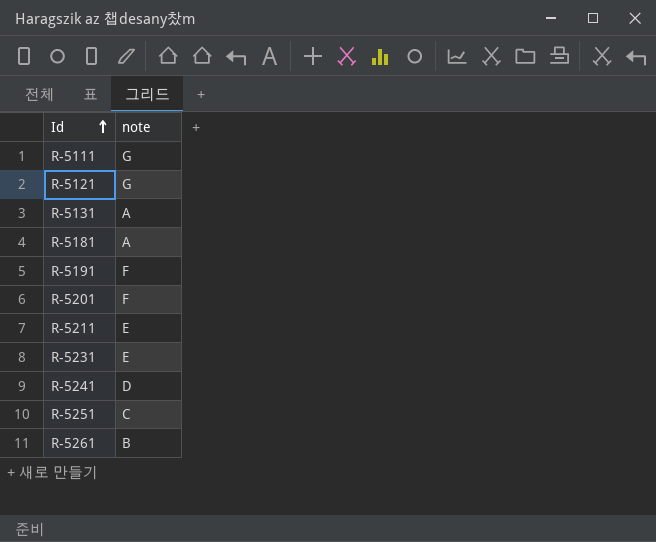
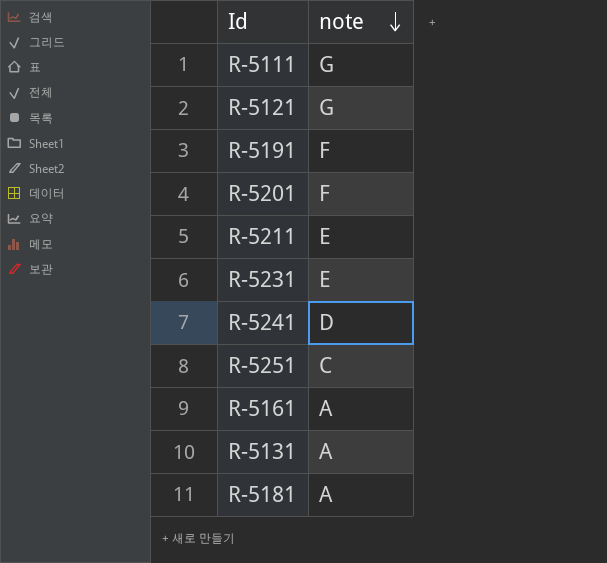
row order: Id ascending -> note descending
row R-5261: B -> none
row R-5161: none -> A

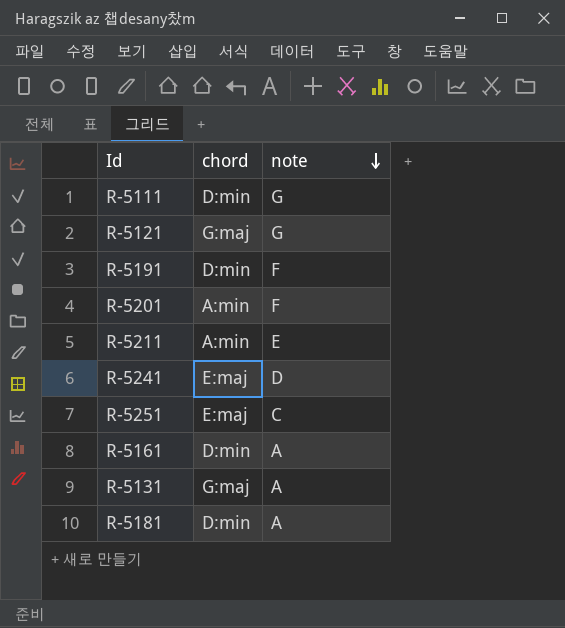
column chord | position: none -> 2
row R-5231: E -> none

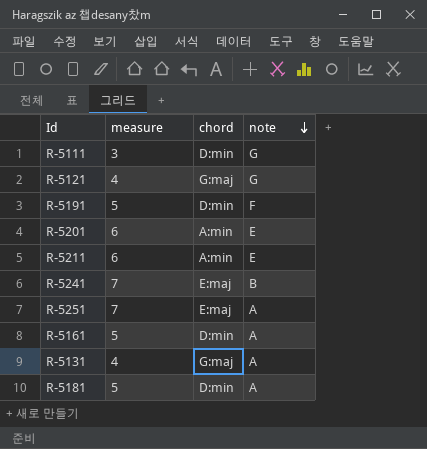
column measure | position: none -> 2
R-5201 | note: F -> E
R-5241 | note: D -> B
R-5251 | note: C -> A

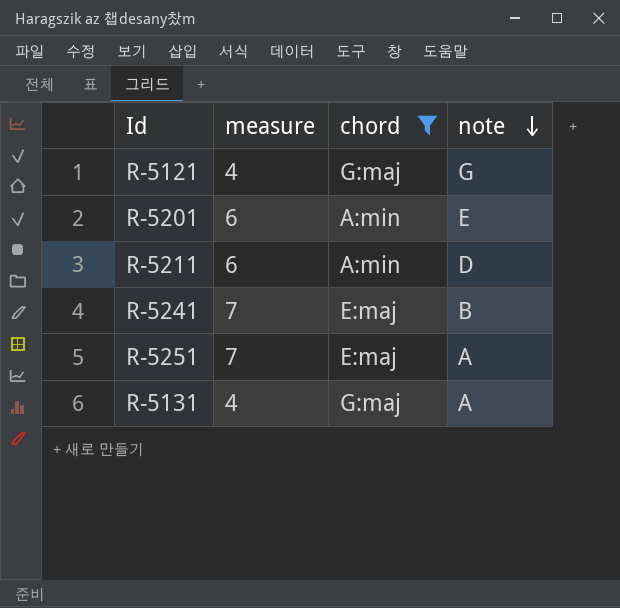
filter: none -> chord != D:min
R-5211 | note: E -> D

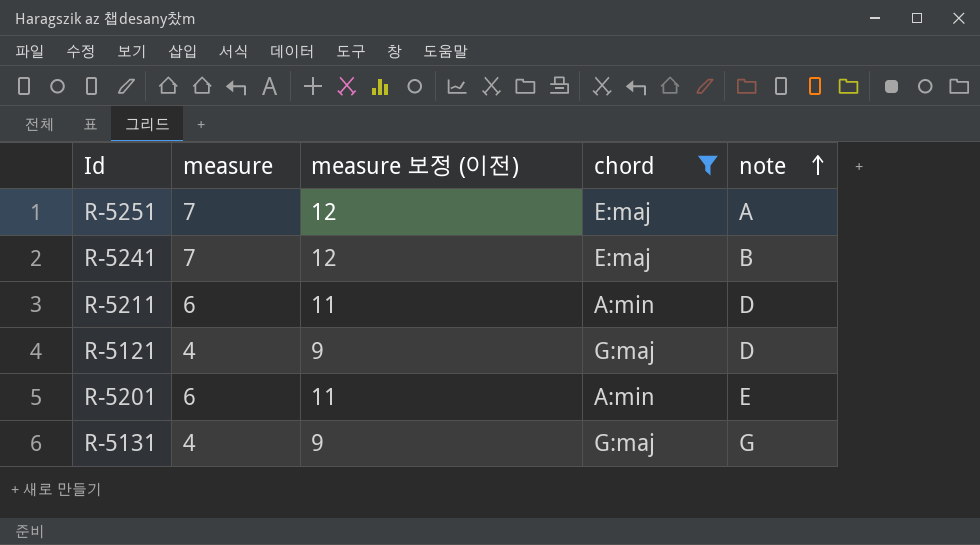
row order: note descending -> note ascending
column measure 보정 (이전) | formula: none -> [measure] + 5
R-5121 | note: G -> D
R-5131 | note: A -> G

